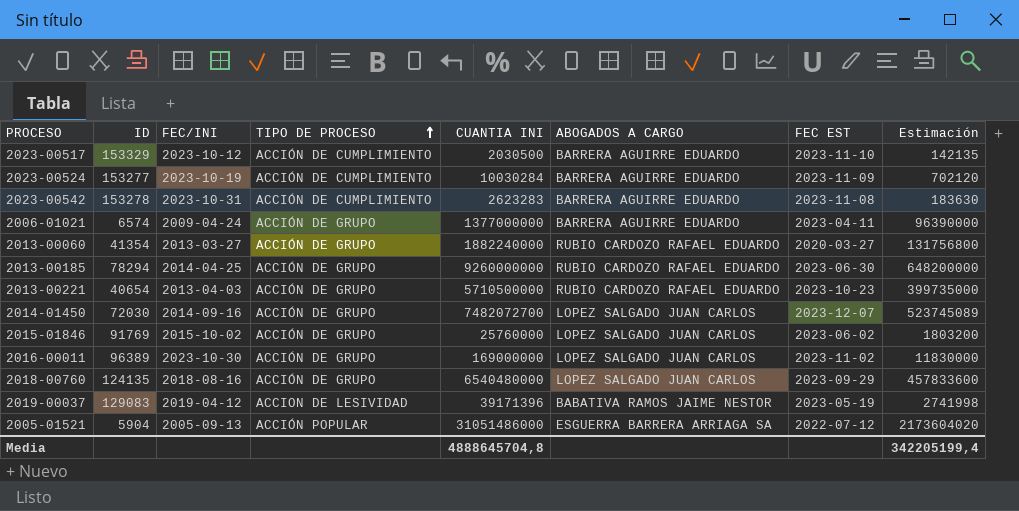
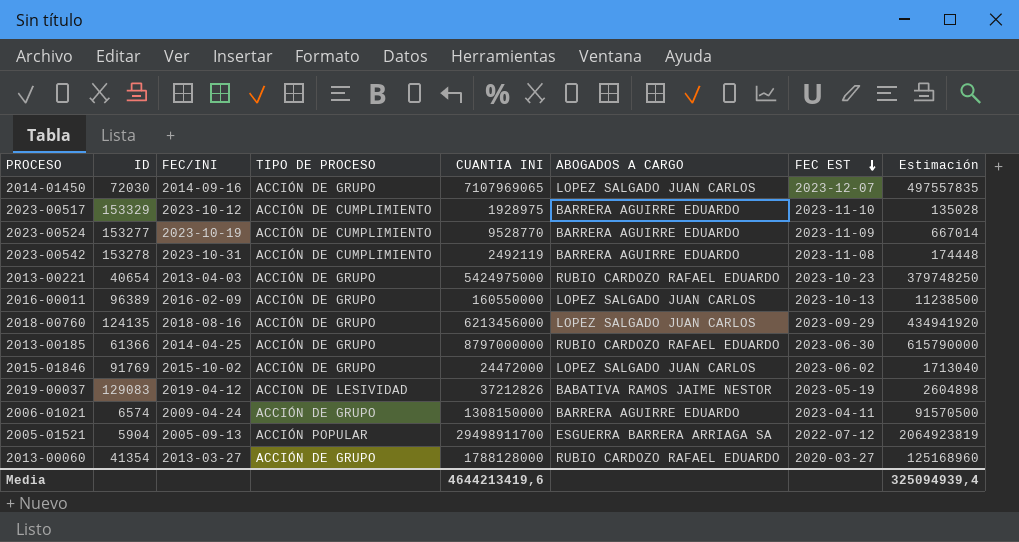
row order: TIPO DE PROCESO ascending -> FEC EST descending
2014-01450 | CUANTIA INI: 7482072700 -> 7107969065
2014-01450 | Estimación: 523745089 -> 497557835
2023-00517 | CUANTIA INI: 2030500 -> 1928975
2023-00517 | Estimación: 142135 -> 135028
2023-00524 | CUANTIA INI: 10030284 -> 9528770
2023-00524 | Estimación: 702120 -> 667014
2023-00542 | CUANTIA INI: 2623283 -> 2492119
2023-00542 | Estimación: 183630 -> 174448
2013-00221 | CUANTIA INI: 5710500000 -> 5424975000
2013-00221 | Estimación: 399735000 -> 379748250
2016-00011 | FEC/INI: 2023-10-30 -> 2016-02-09
2016-00011 | CUANTIA INI: 169000000 -> 160550000
2016-00011 | FEC EST: 2023-11-02 -> 2023-10-13
2016-00011 | Estimación: 11830000 -> 11238500
2018-00760 | CUANTIA INI: 6540480000 -> 6213456000
2018-00760 | Estimación: 457833600 -> 434941920
2013-00185 | ID: 78294 -> 61366
2013-00185 | CUANTIA INI: 9260000000 -> 8797000000
2013-00185 | Estimación: 648200000 -> 615790000
2015-01846 | CUANTIA INI: 25760000 -> 24472000
2015-01846 | Estimación: 1803200 -> 1713040
2019-00037 | CUANTIA INI: 39171396 -> 37212826
2019-00037 | Estimación: 2741998 -> 2604898
2006-01021 | CUANTIA INI: 1377000000 -> 1308150000
2006-01021 | Estimación: 96390000 -> 91570500
2005-01521 | CUANTIA INI: 31051486000 -> 29498911700
2005-01521 | Estimación: 2173604020 -> 2064923819
2013-00060 | CUANTIA INI: 1882240000 -> 1788128000
2013-00060 | Estimación: 131756800 -> 125168960
Media | CUANTIA INI: 4888645704,8 -> 4644213419,6
Media | Estimación: 342205199,4 -> 325094939,4

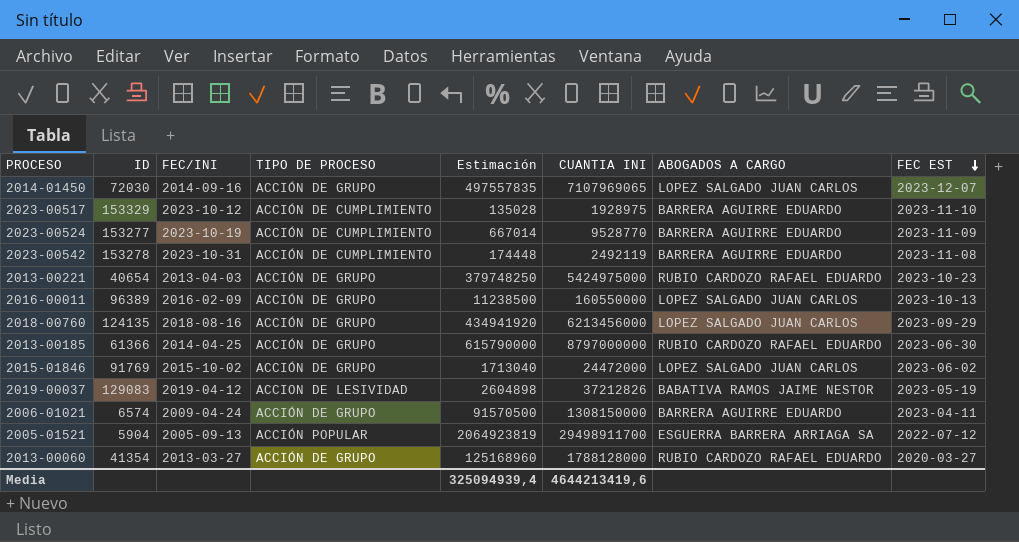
column Estimación | position: 8 -> 5

